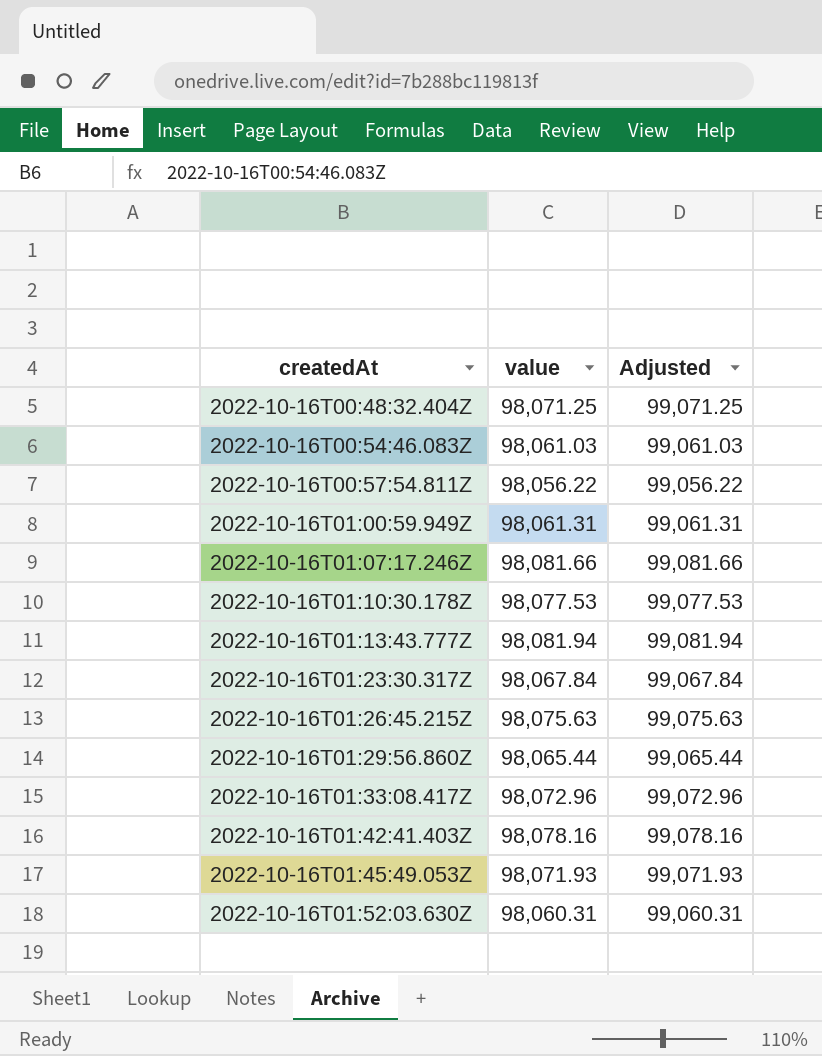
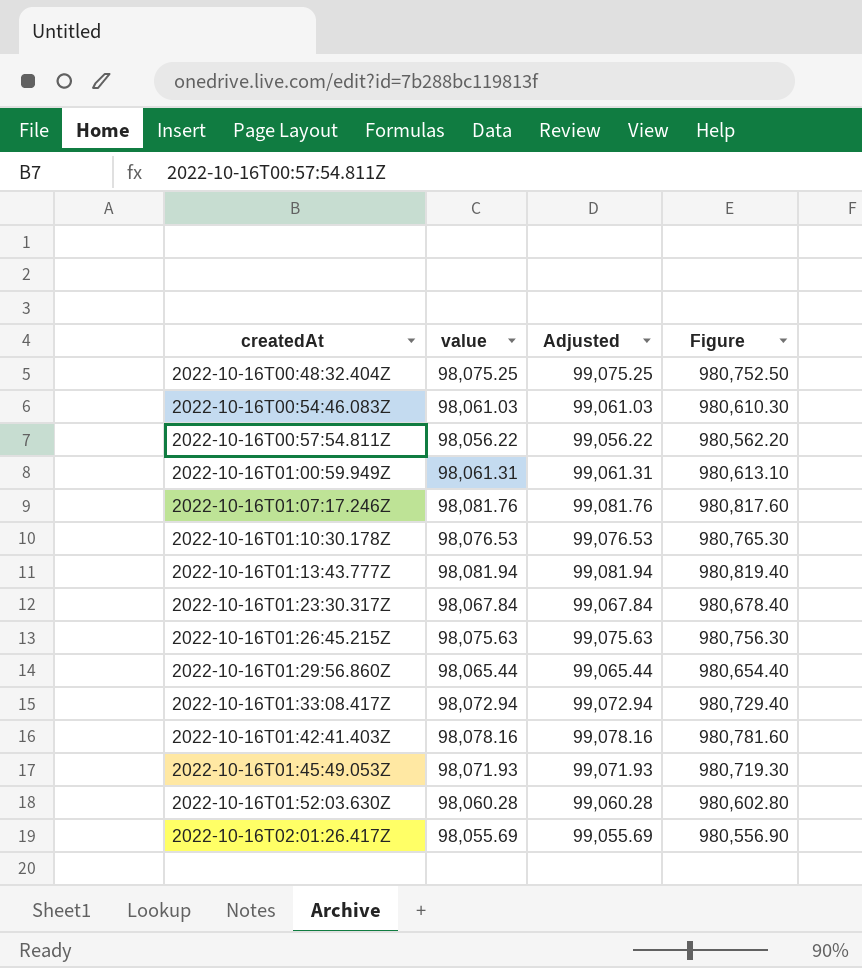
column Figure | formula: none -> [value] * 10
2022-10-16T00:48:32.404Z | value: 98,071.25 -> 98,075.25
2022-10-16T00:48:32.404Z | Adjusted: 99,071.25 -> 99,075.25
2022-10-16T01:07:17.246Z | value: 98,081.66 -> 98,081.76
2022-10-16T01:07:17.246Z | Adjusted: 99,081.66 -> 99,081.76
2022-10-16T01:10:30.178Z | value: 98,077.53 -> 98,076.53
2022-10-16T01:10:30.178Z | Adjusted: 99,077.53 -> 99,076.53
2022-10-16T01:33:08.417Z | value: 98,072.96 -> 98,072.94
2022-10-16T01:33:08.417Z | Adjusted: 99,072.96 -> 99,072.94
2022-10-16T01:52:03.630Z | value: 98,060.31 -> 98,060.28
2022-10-16T01:52:03.630Z | Adjusted: 99,060.31 -> 99,060.28
row 2022-10-16T02:01:26.417Z: none -> 98,055.69 | 99,055.69 | 980,556.90

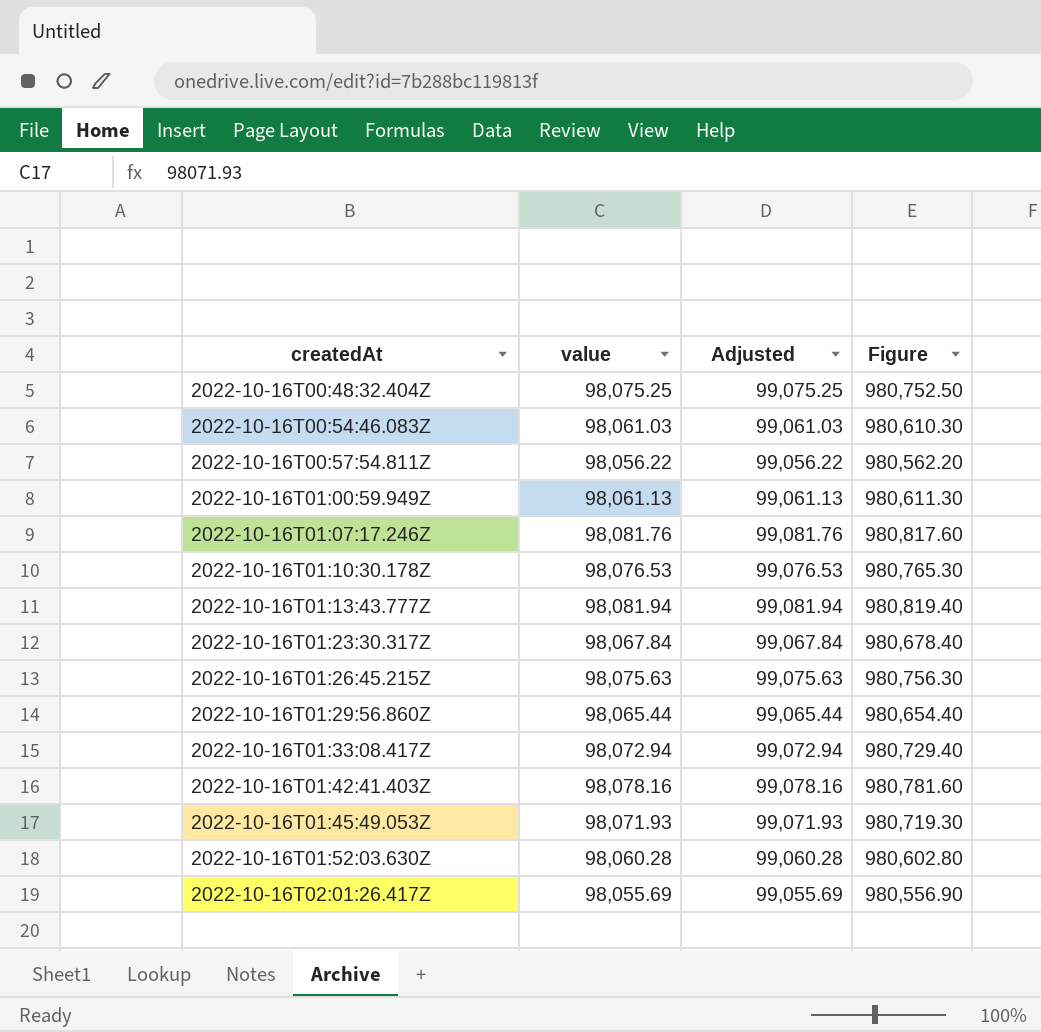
2022-10-16T01:00:59.949Z | value: 98,061.31 -> 98,061.13
2022-10-16T01:00:59.949Z | Adjusted: 99,061.31 -> 99,061.13
2022-10-16T01:00:59.949Z | Figure: 980,613.10 -> 980,611.30

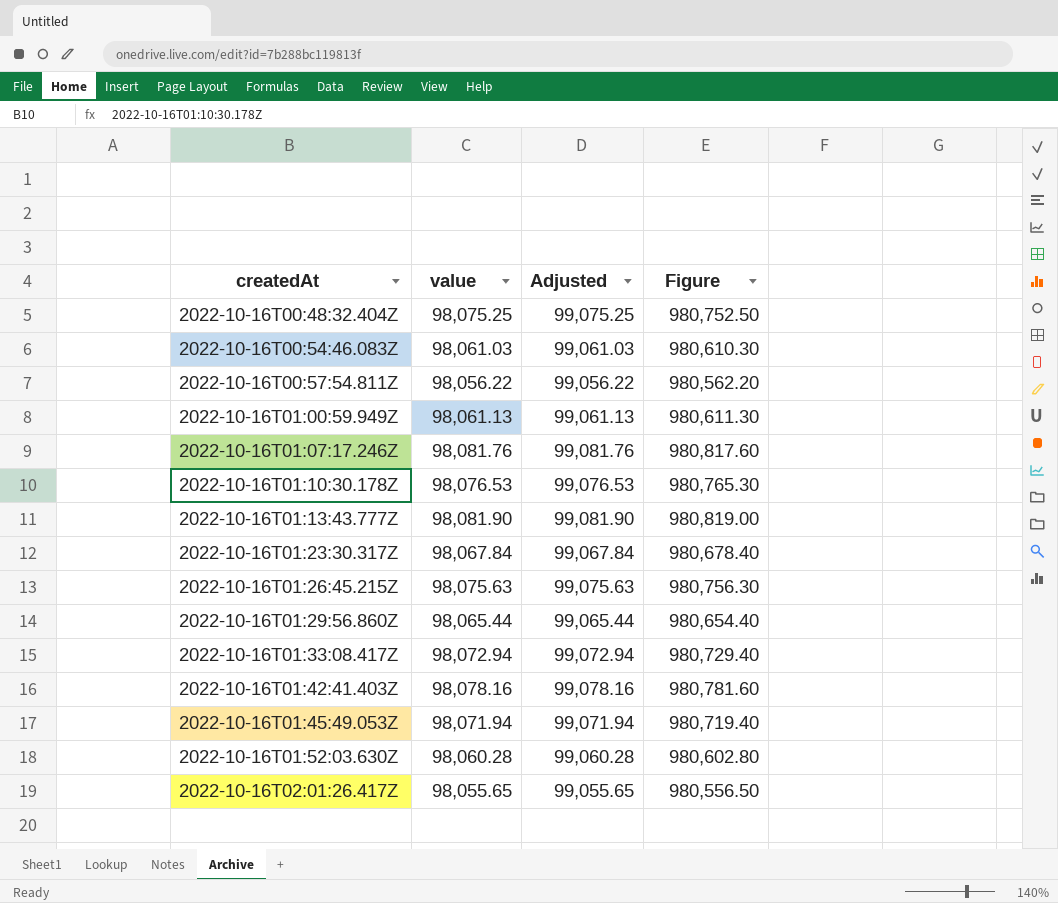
2022-10-16T01:13:43.777Z | value: 98,081.94 -> 98,081.90
2022-10-16T01:13:43.777Z | Adjusted: 99,081.94 -> 99,081.90
2022-10-16T01:13:43.777Z | Figure: 980,819.40 -> 980,819.00
2022-10-16T01:45:49.053Z | value: 98,071.93 -> 98,071.94
2022-10-16T01:45:49.053Z | Adjusted: 99,071.93 -> 99,071.94
2022-10-16T01:45:49.053Z | Figure: 980,719.30 -> 980,719.40
2022-10-16T02:01:26.417Z | value: 98,055.69 -> 98,055.65
2022-10-16T02:01:26.417Z | Adjusted: 99,055.69 -> 99,055.65
2022-10-16T02:01:26.417Z | Figure: 980,556.90 -> 980,556.50

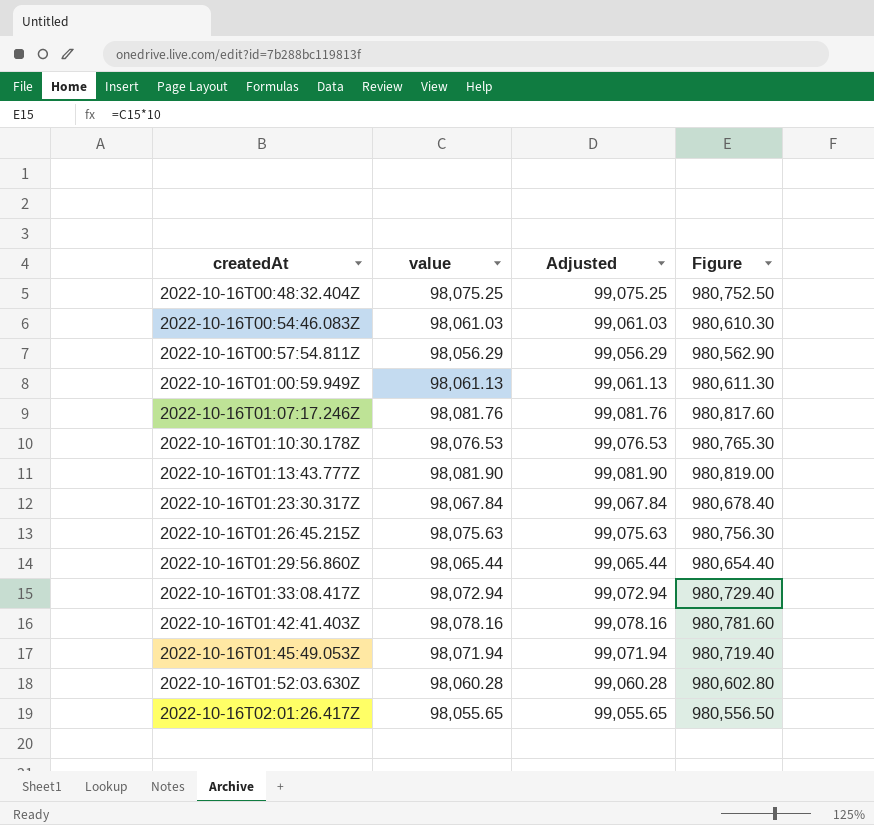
2022-10-16T00:57:54.811Z | value: 98,056.22 -> 98,056.29
2022-10-16T00:57:54.811Z | Adjusted: 99,056.22 -> 99,056.29
2022-10-16T00:57:54.811Z | Figure: 980,562.20 -> 980,562.90

